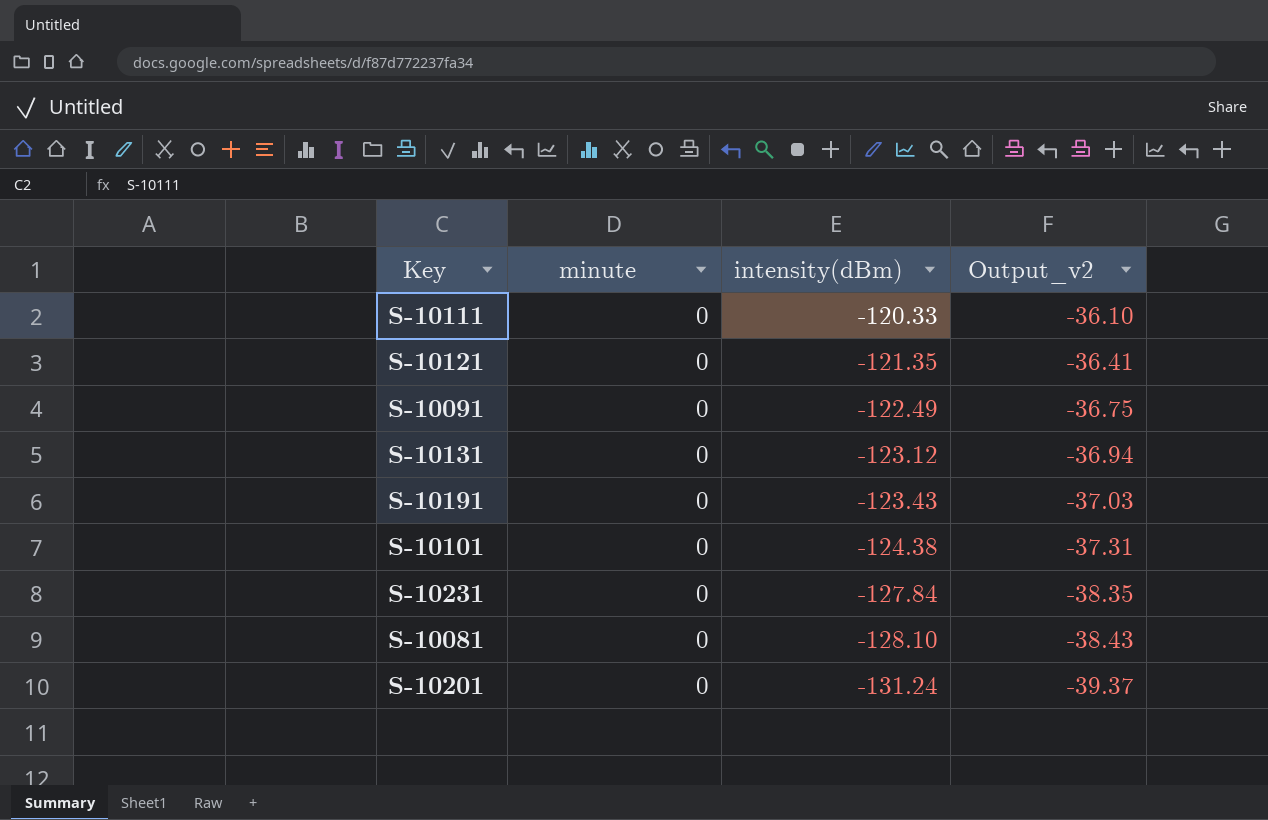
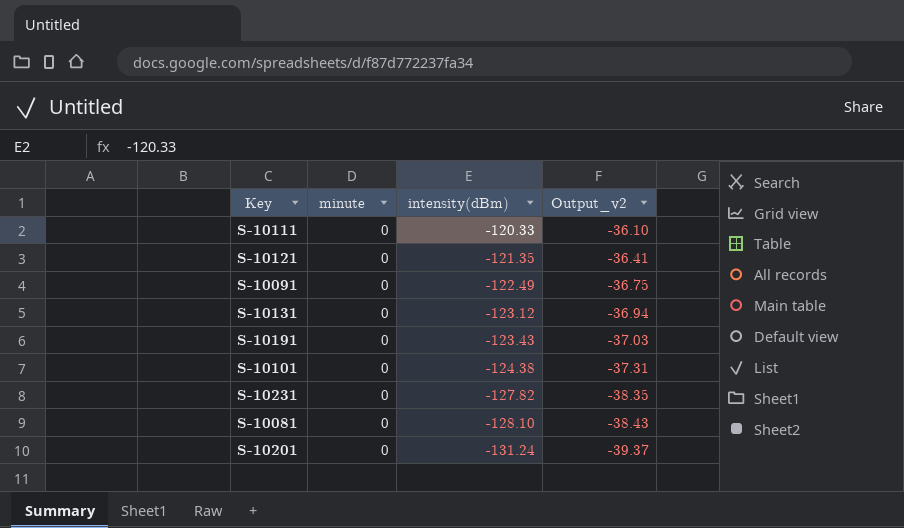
S-10231 | intensity(dBm): -127.84 -> -127.82

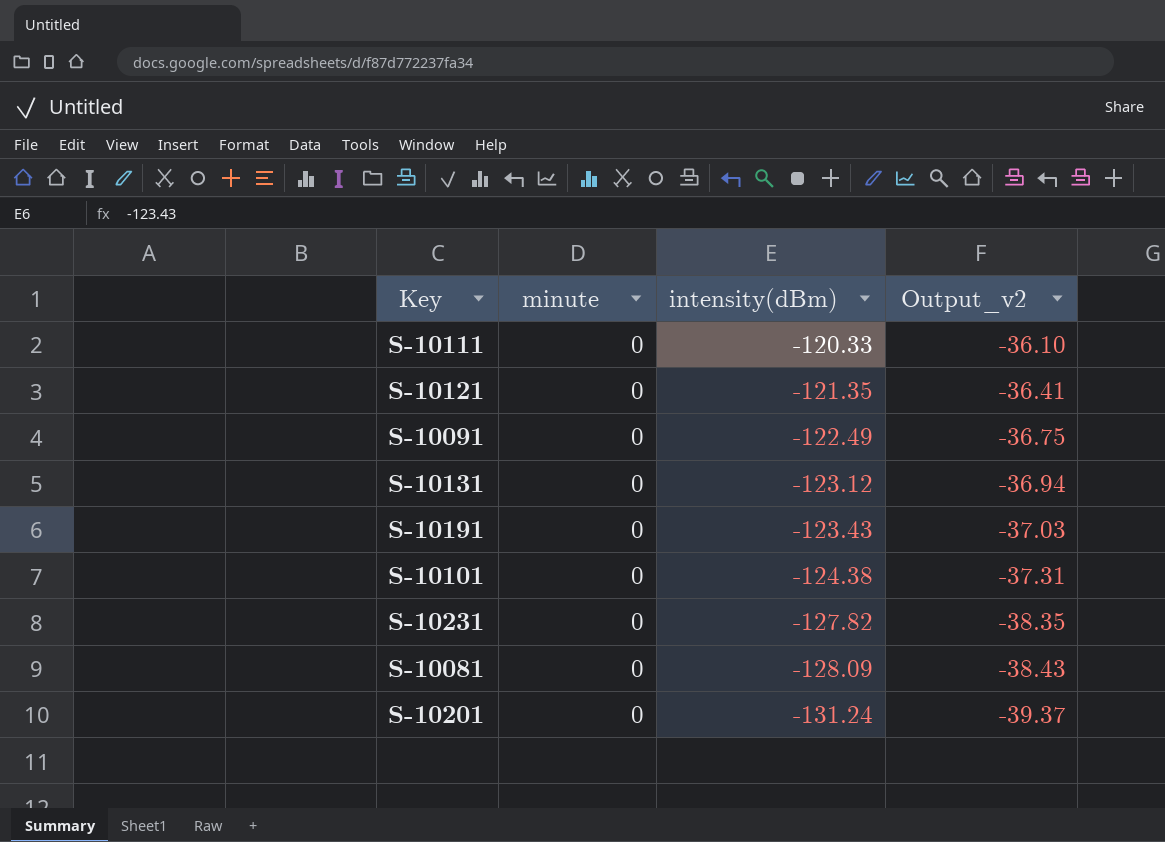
S-10081 | intensity(dBm): -128.10 -> -128.09

